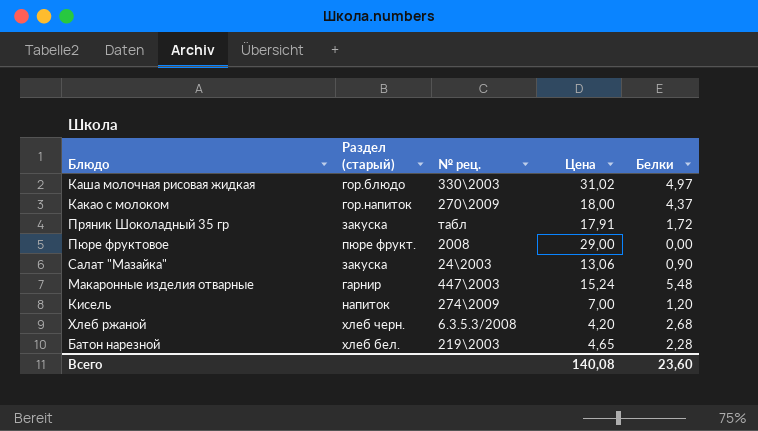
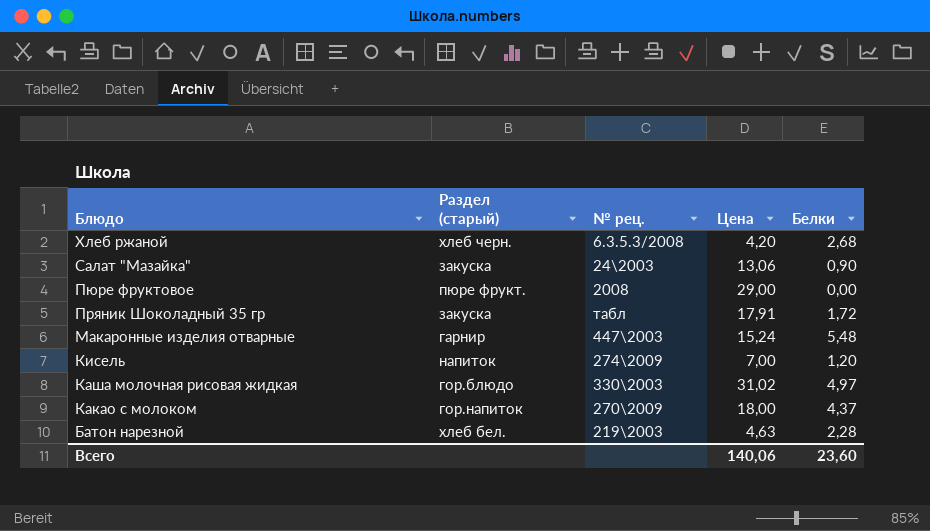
row order: none -> Блюдо descending
Батон нарезной | Цена: 4,65 -> 4,63
Всего | Цена: 140,08 -> 140,06

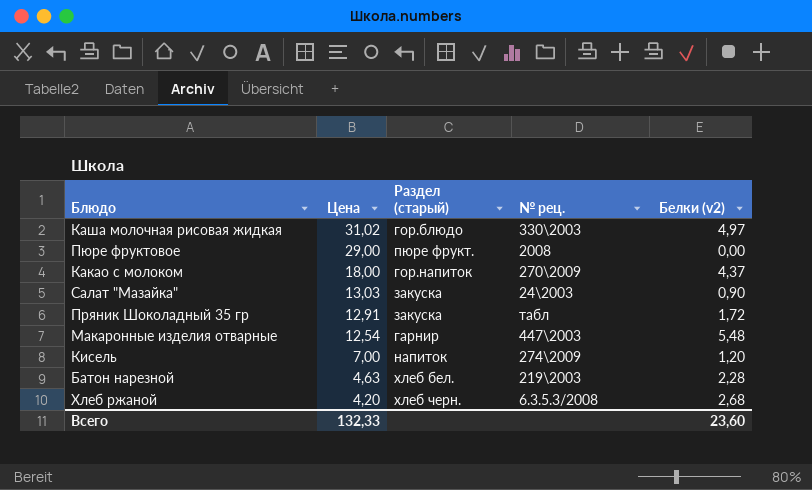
row order: Блюдо descending -> Цена descending
column Цена | position: 4 -> 2
column name: Белки -> Белки (v2)
Салат "Мазайка" | Цена: 13,06 -> 13,03
Пряник Шоколадный 35 гр | Цена: 17,91 -> 12,91
Макаронные изделия отварные | Цена: 15,24 -> 12,54
Всего | Цена: 140,06 -> 132,33

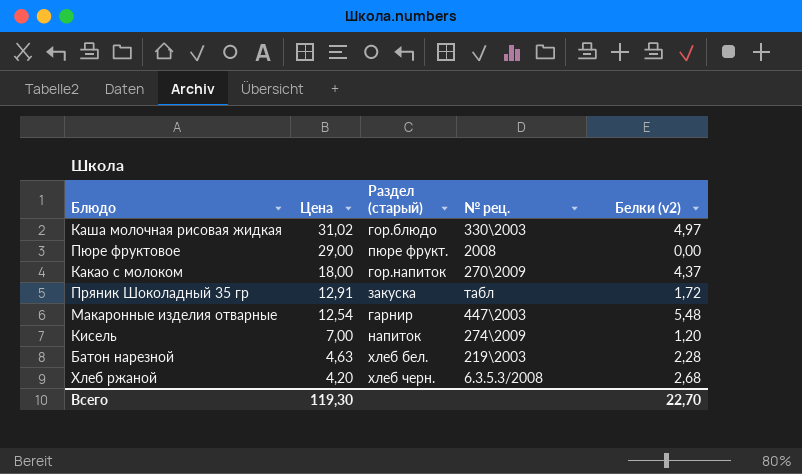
row Салат "Мазайка": 13,03 | закуска | 24\2003 | 0,90 -> none
Всего | Цена: 132,33 -> 119,30
Всего | Белки (v2): 23,60 -> 22,70

